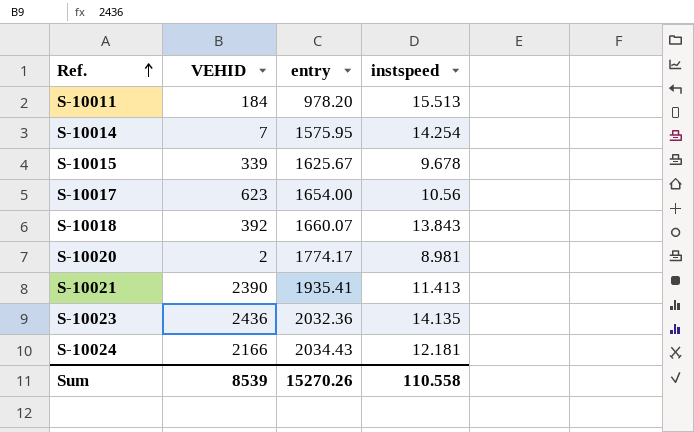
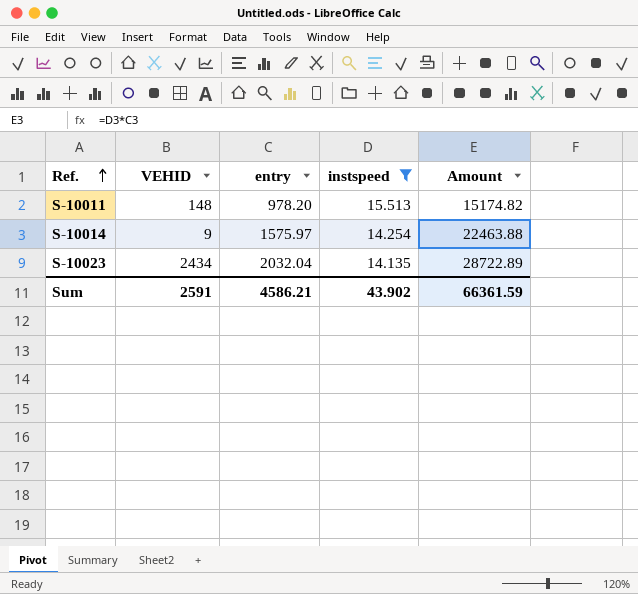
filter: none -> instspeed >= 14.135
column Amount | formula: none -> [entry] * [instspeed]
S-10011 | VEHID: 184 -> 148
S-10014 | VEHID: 7 -> 9
S-10014 | entry: 1575.95 -> 1575.97
S-10023 | VEHID: 2436 -> 2434
S-10023 | entry: 2032.36 -> 2032.04
Sum | VEHID: 8539 -> 2591
Sum | entry: 15270.26 -> 4586.21
Sum | instspeed: 110.558 -> 43.902

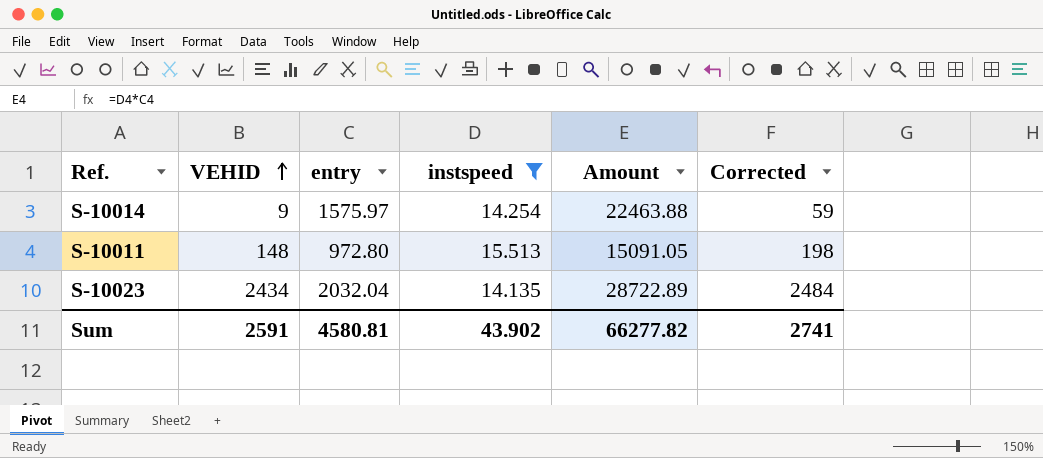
row order: Ref. ascending -> VEHID ascending
column Corrected | formula: none -> [VEHID] + 50
S-10011 | entry: 978.20 -> 972.80
S-10011 | Amount: 15174.82 -> 15091.05
Sum | entry: 4586.21 -> 4580.81
Sum | Amount: 66361.59 -> 66277.82

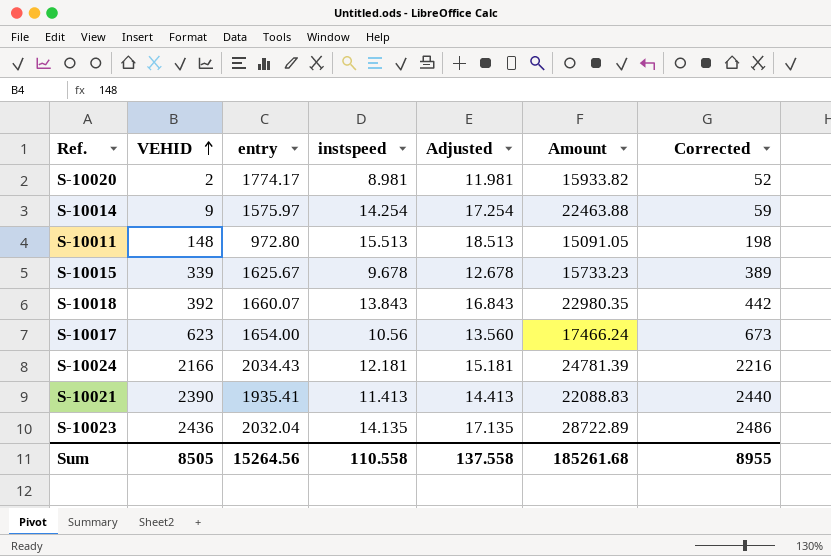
filter: instspeed >= 14.135 -> none
column Adjusted | formula: none -> [instspeed] + 3
S-10023 | VEHID: 2434 -> 2436
S-10023 | Corrected: 2484 -> 2486
Sum | VEHID: 2591 -> 8505
Sum | entry: 4580.81 -> 15264.56
Sum | instspeed: 43.902 -> 110.558
Sum | Amount: 66277.82 -> 185261.68
Sum | Corrected: 2741 -> 8955

